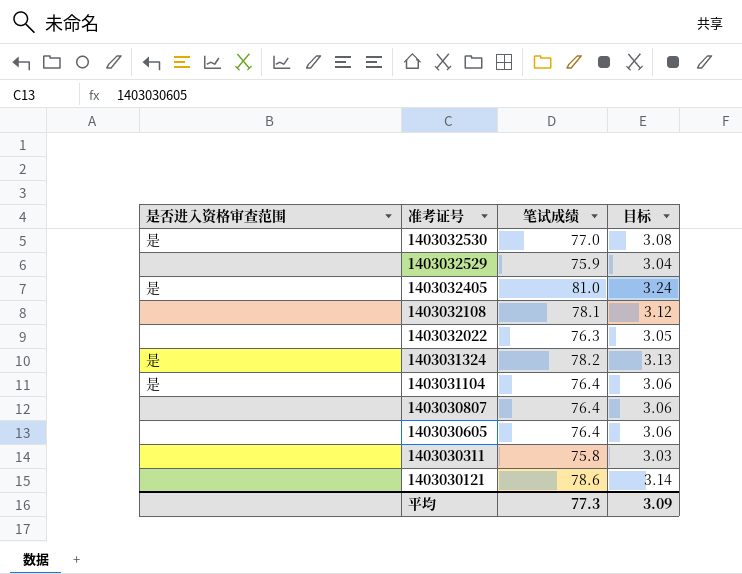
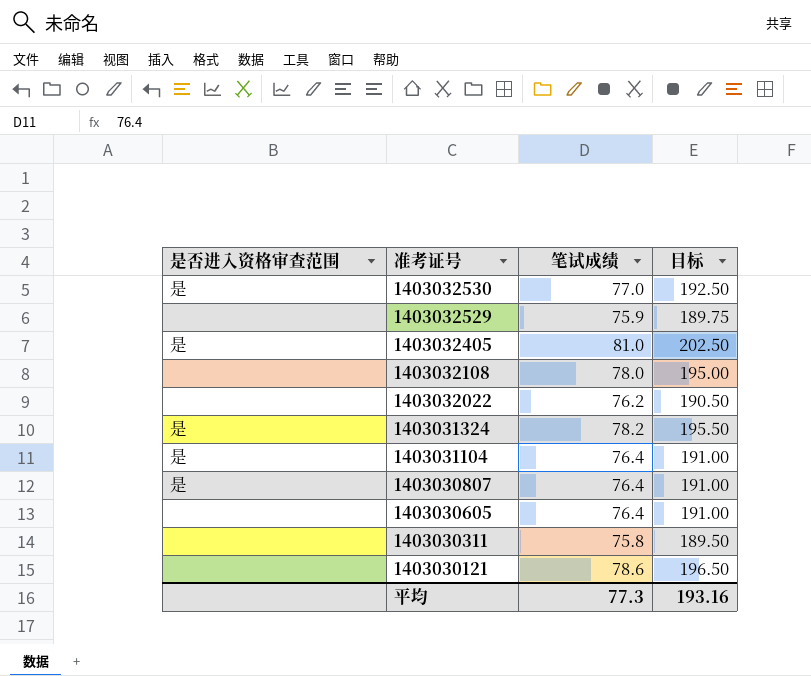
column 目标 | formula: [笔试成绩] * 0.04 -> [笔试成绩] * 2.5
1403032108 | 笔试成绩: 78.1 -> 78.0
1403032022 | 笔试成绩: 76.3 -> 76.2
1403030807 | 是否进入资格审查范围: none -> 是
平均 | 目标: 3.09 -> 193.16

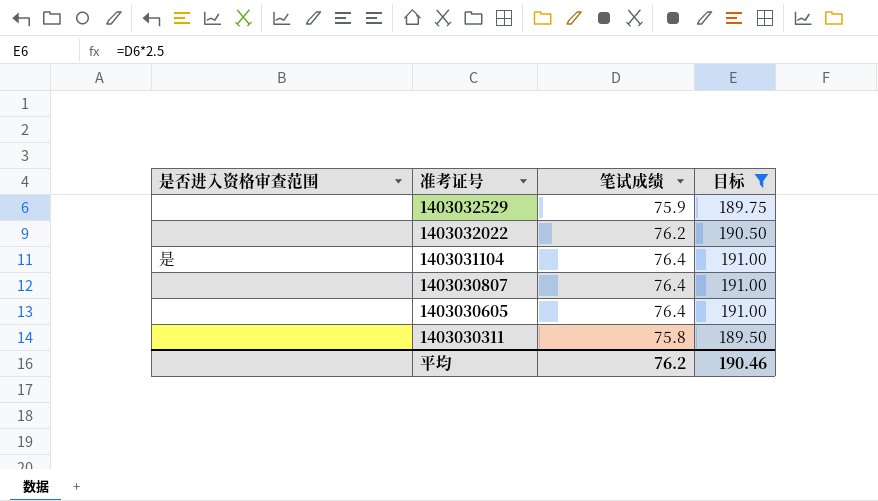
filter: none -> 目标 <= 191.00
1403030807 | 是否进入资格审查范围: 是 -> none
平均 | 笔试成绩: 77.3 -> 76.2
平均 | 目标: 193.16 -> 190.46

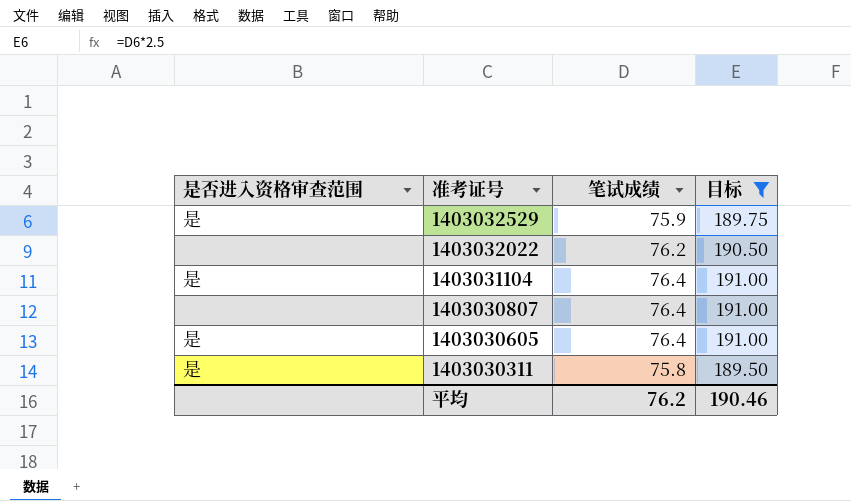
1403032529 | 是否进入资格审查范围: none -> 是
1403030605 | 是否进入资格审查范围: none -> 是
1403030311 | 是否进入资格审查范围: none -> 是

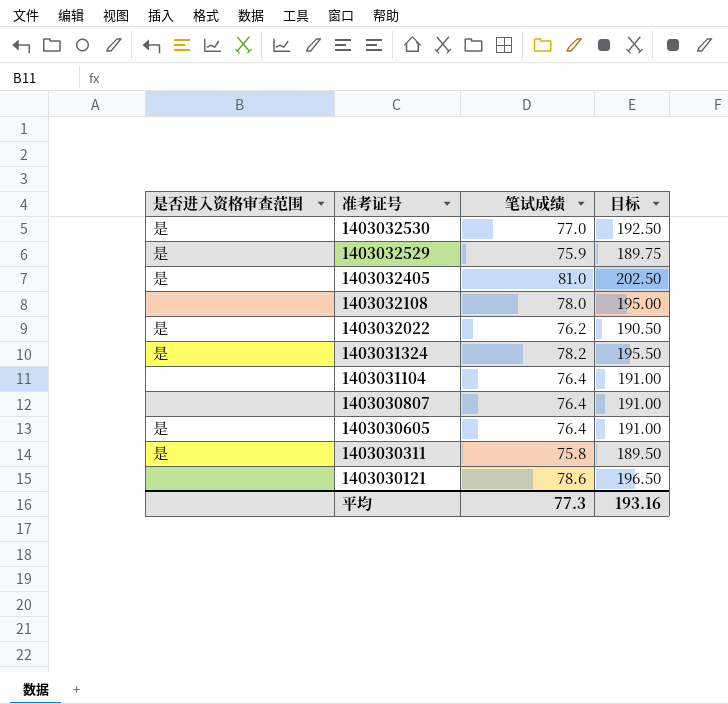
filter: 目标 <= 191.00 -> none
1403032022 | 是否进入资格审查范围: none -> 是
1403031104 | 是否进入资格审查范围: 是 -> none
平均 | 笔试成绩: 76.2 -> 77.3
平均 | 目标: 190.46 -> 193.16

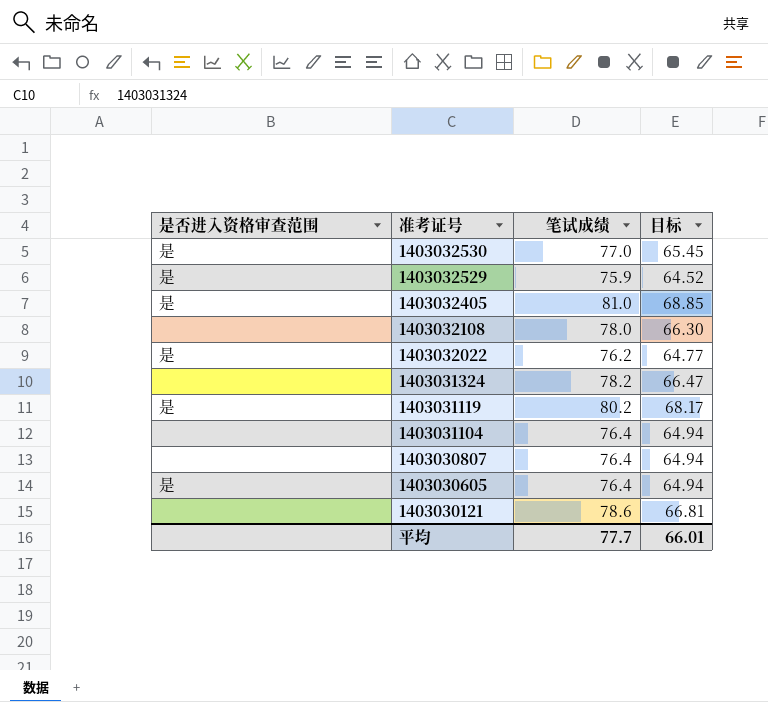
column 目标 | formula: [笔试成绩] * 2.5 -> [笔试成绩] * 0.85
row 1403030311: 是 | 75.8 | 189.50 -> none
1403031324 | 是否进入资格审查范围: 是 -> none
row 1403031119: none -> 是 | 80.2 | 68.17
平均 | 笔试成绩: 77.3 -> 77.7
平均 | 目标: 193.16 -> 66.01

